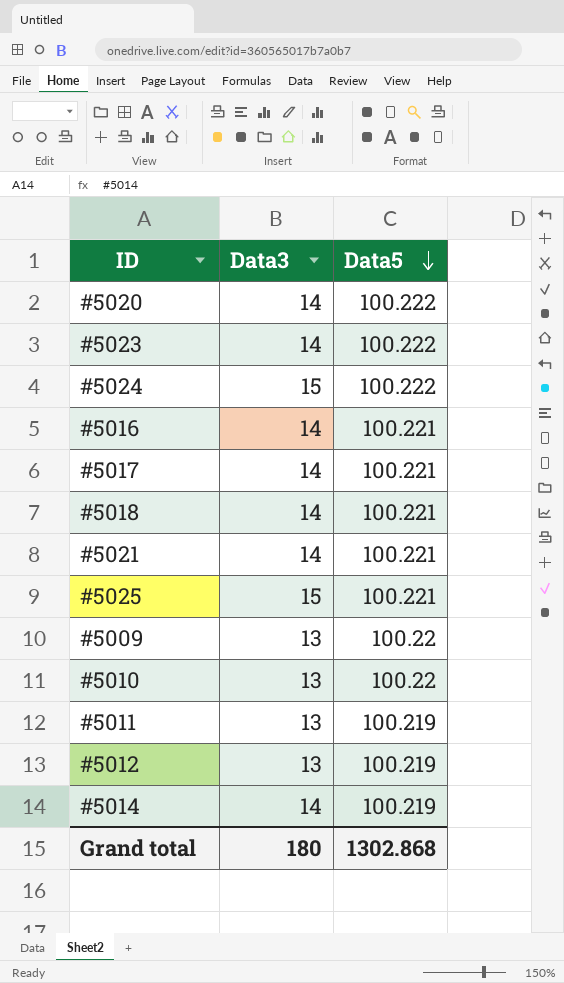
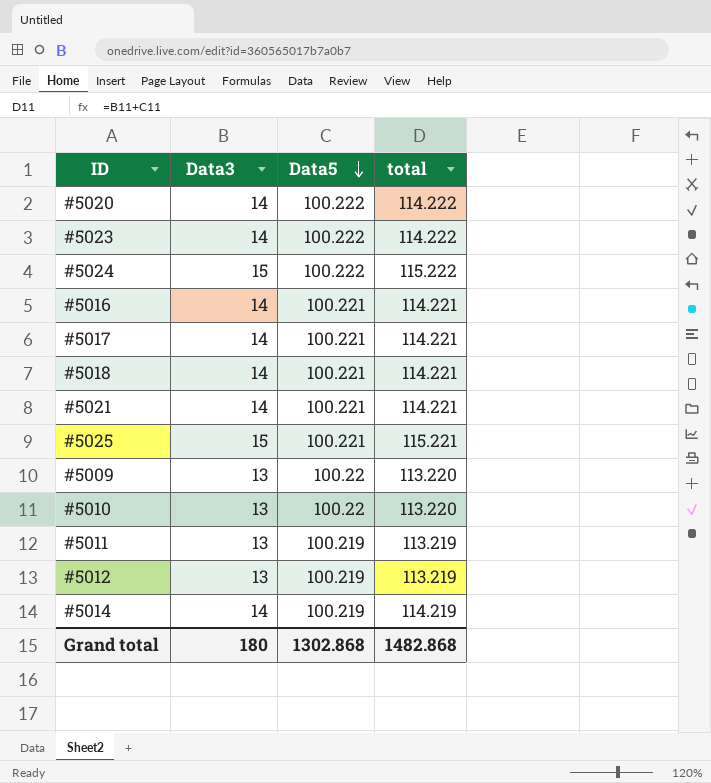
column total | formula: none -> [Data3] + [Data5]

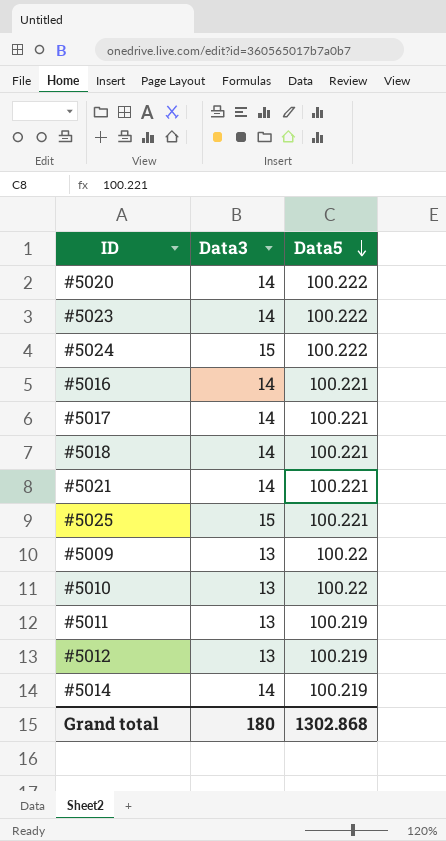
column total | formula: [Data3] + [Data5] -> none

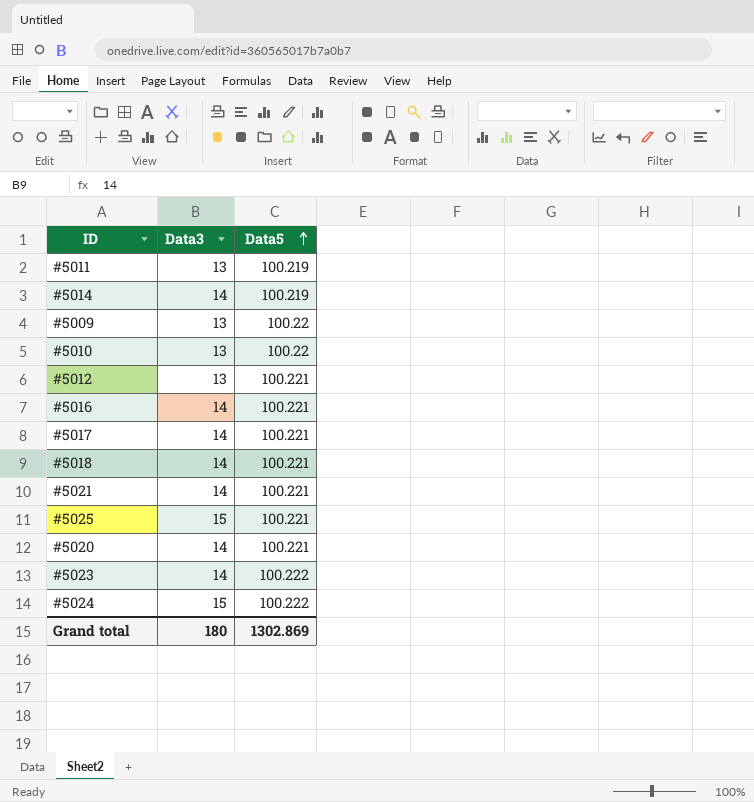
row order: Data5 descending -> Data5 ascending
#5012 | Data5: 100.219 -> 100.221
#5020 | Data5: 100.222 -> 100.221
Grand total | Data5: 1302.868 -> 1302.869

